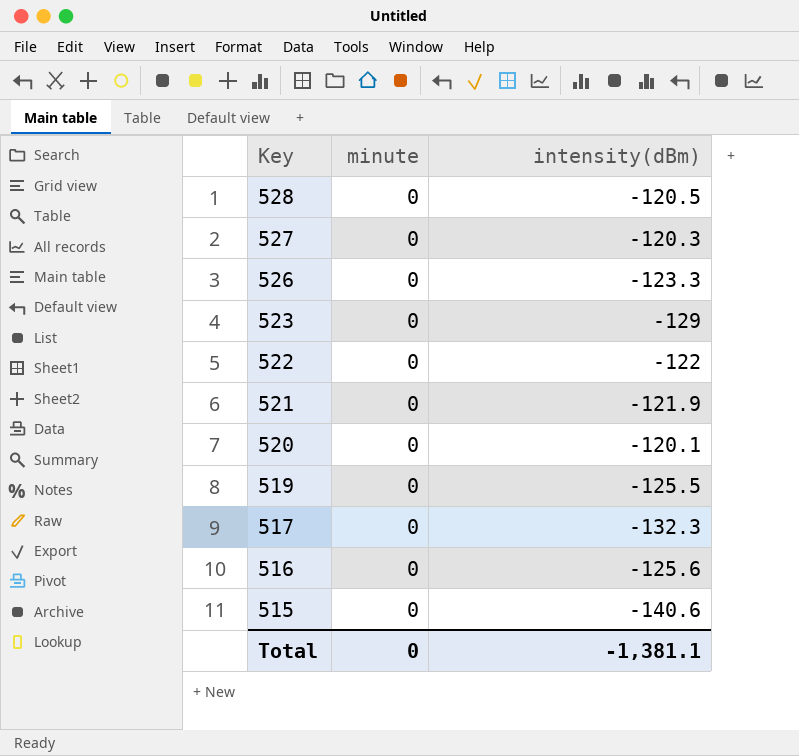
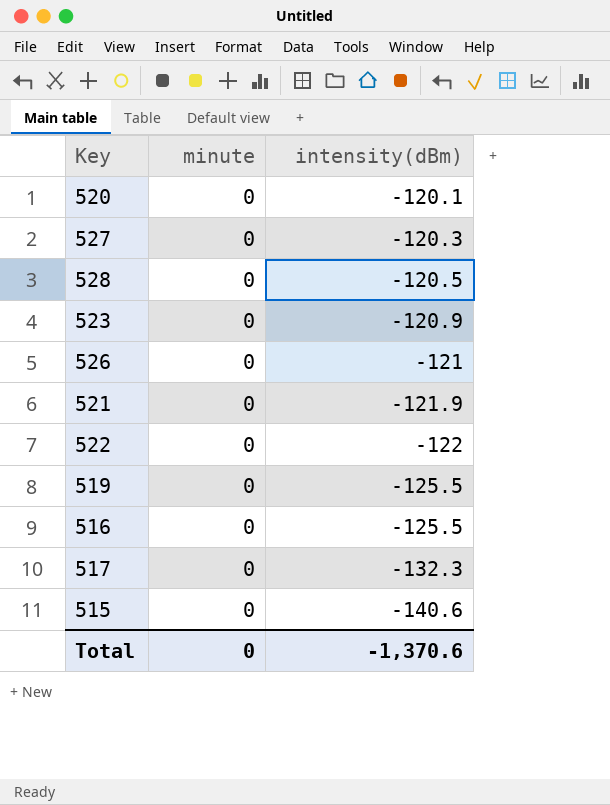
row order: Key descending -> intensity(dBm) descending
523 | intensity(dBm): -129 -> -120.9
526 | intensity(dBm): -123.3 -> -121
516 | intensity(dBm): -125.6 -> -125.5
Total | intensity(dBm): -1,381.1 -> -1,370.6

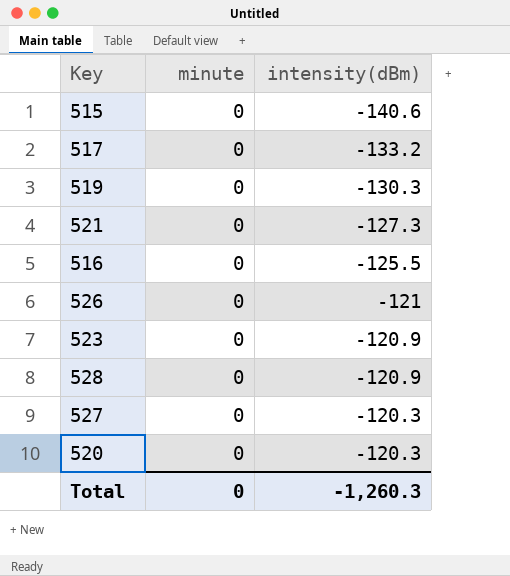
row order: intensity(dBm) descending -> intensity(dBm) ascending
row 522: 0 | -122 -> none
517 | intensity(dBm): -132.3 -> -133.2
519 | intensity(dBm): -125.5 -> -130.3
521 | intensity(dBm): -121.9 -> -127.3
528 | intensity(dBm): -120.5 -> -120.9
520 | intensity(dBm): -120.1 -> -120.3
Total | intensity(dBm): -1,370.6 -> -1,260.3

